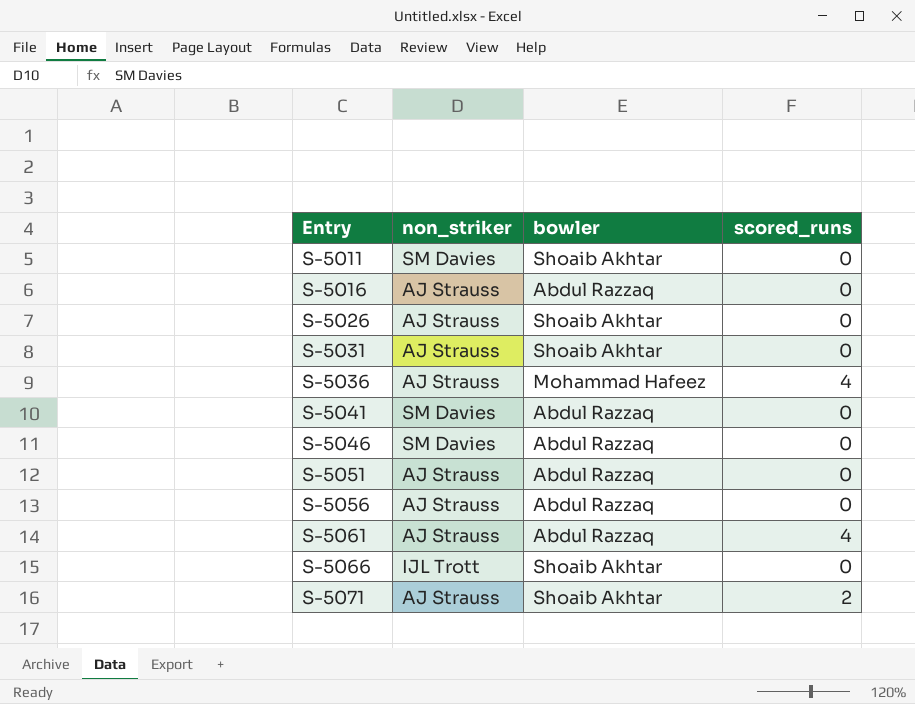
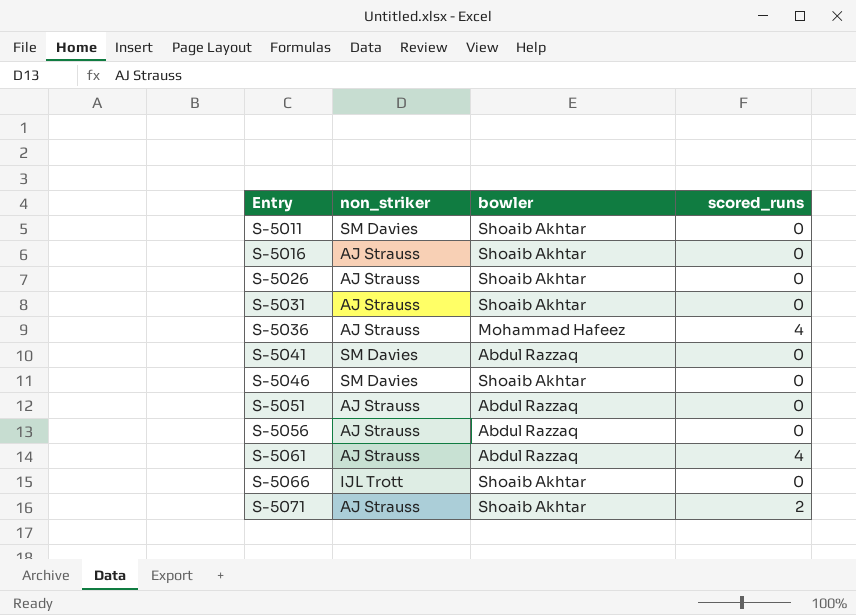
S-5016 | bowler: Abdul Razzaq -> Shoaib Akhtar
S-5046 | bowler: Abdul Razzaq -> Shoaib Akhtar

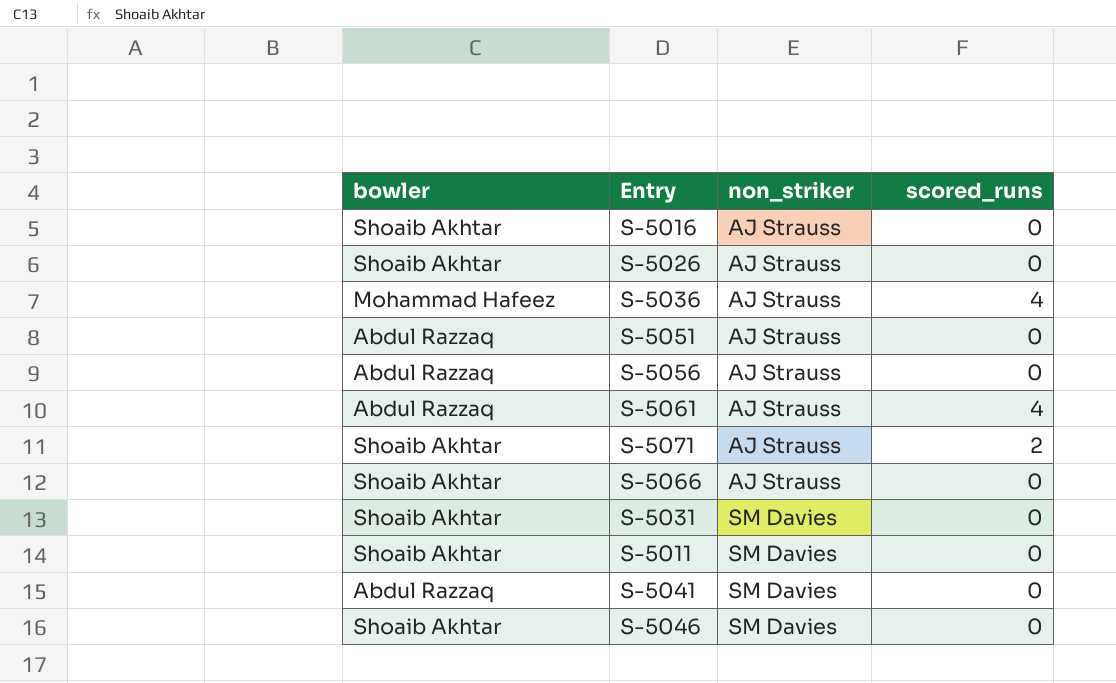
row order: Entry ascending -> non_striker ascending
column bowler | position: 3 -> 1
S-5066 | non_striker: IJL Trott -> AJ Strauss
S-5031 | non_striker: AJ Strauss -> SM Davies

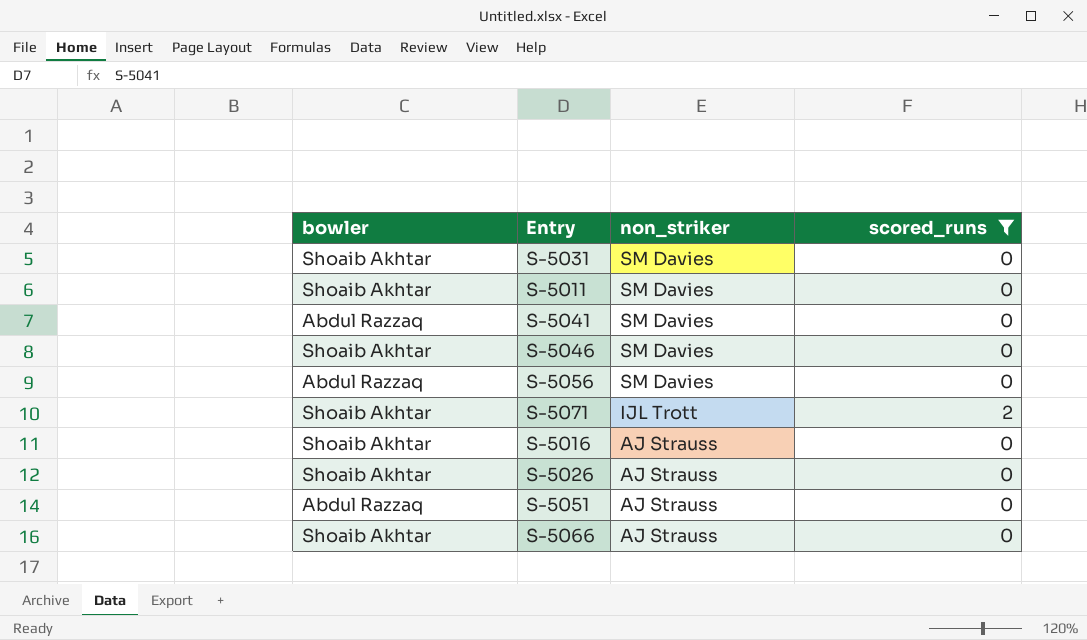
filter: none -> scored_runs != 4
row order: non_striker ascending -> non_striker descending
S-5056 | non_striker: AJ Strauss -> SM Davies
S-5071 | non_striker: AJ Strauss -> IJL Trott

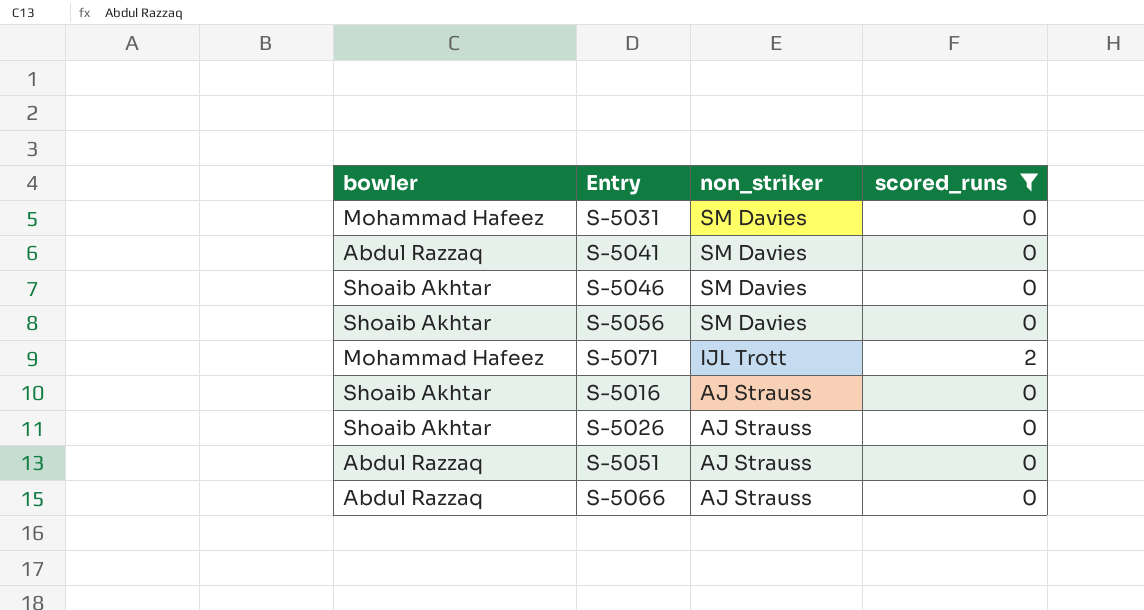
row S-5011: Shoaib Akhtar | SM Davies | 0 -> none
S-5031 | bowler: Shoaib Akhtar -> Mohammad Hafeez
S-5056 | bowler: Abdul Razzaq -> Shoaib Akhtar
S-5071 | bowler: Shoaib Akhtar -> Mohammad Hafeez
S-5066 | bowler: Shoaib Akhtar -> Abdul Razzaq

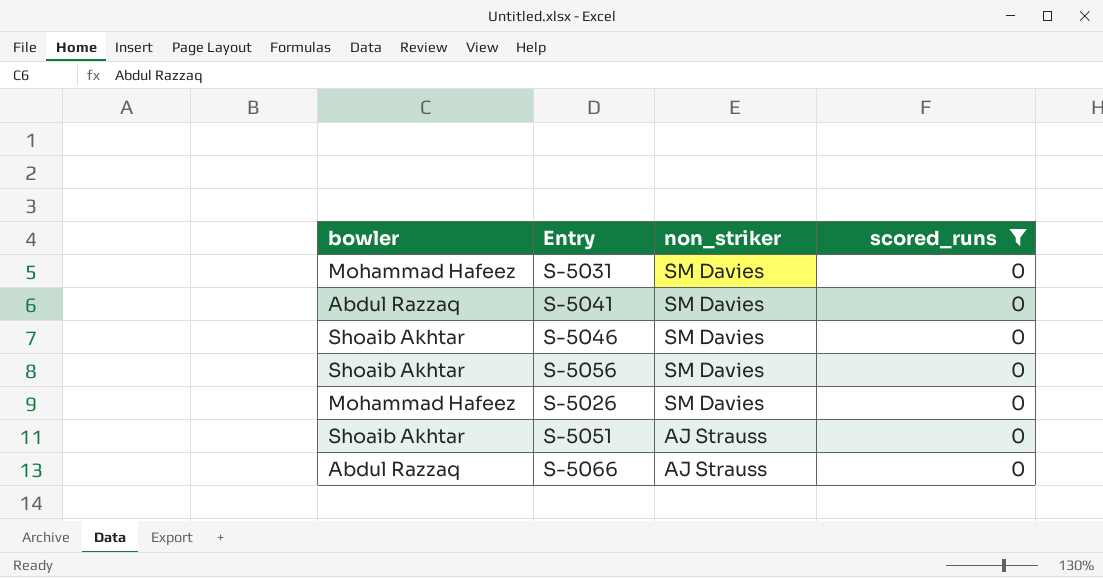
row S-5071: Mohammad Hafeez | IJL Trott | 2 -> none
row S-5016: Shoaib Akhtar | AJ Strauss | 0 -> none
S-5026 | bowler: Shoaib Akhtar -> Mohammad Hafeez
S-5026 | non_striker: AJ Strauss -> SM Davies
S-5051 | bowler: Abdul Razzaq -> Shoaib Akhtar

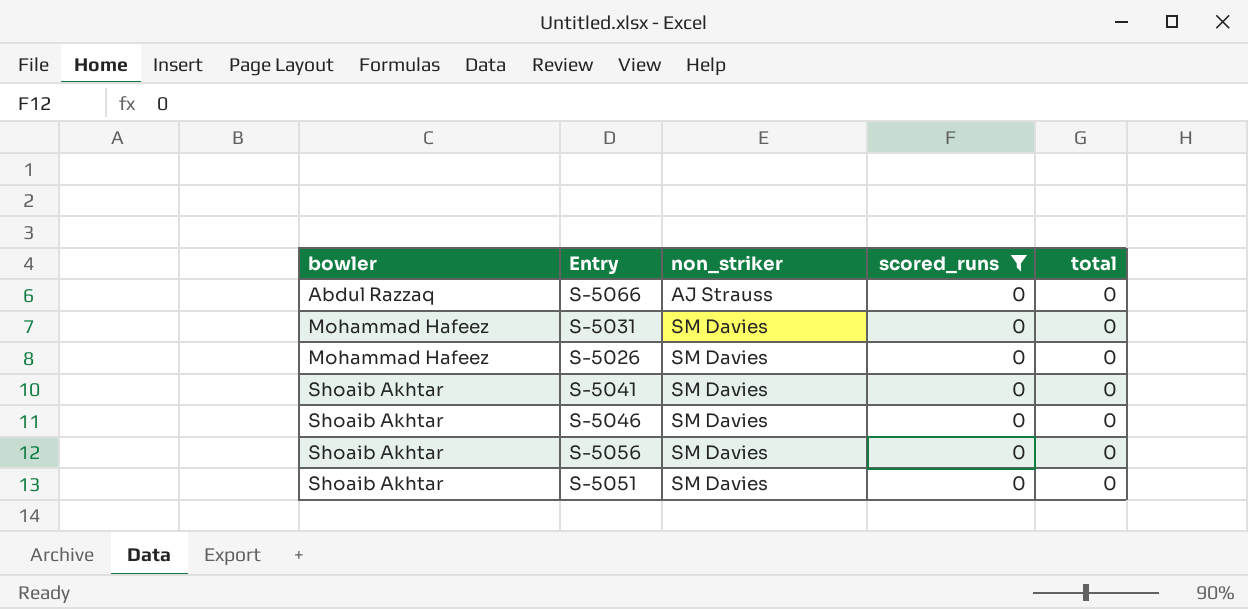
row order: non_striker descending -> bowler ascending
column total | position: none -> 5
S-5041 | bowler: Abdul Razzaq -> Shoaib Akhtar
S-5051 | non_striker: AJ Strauss -> SM Davies

